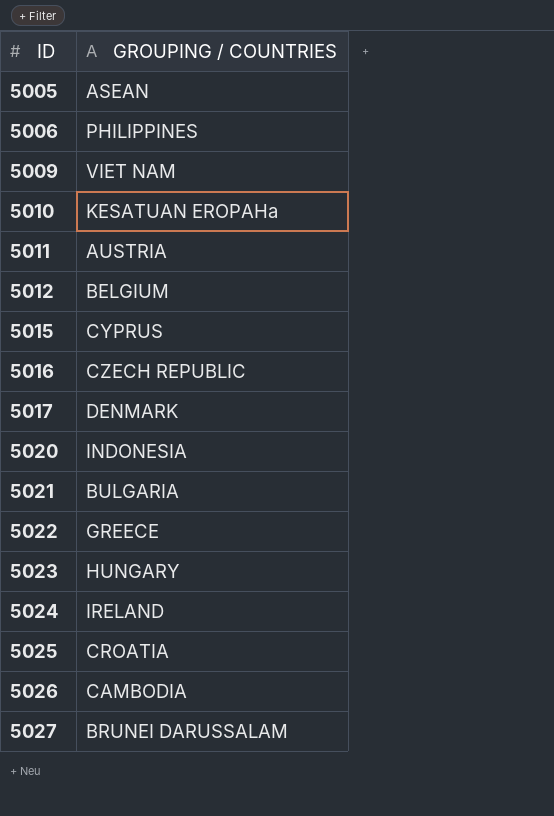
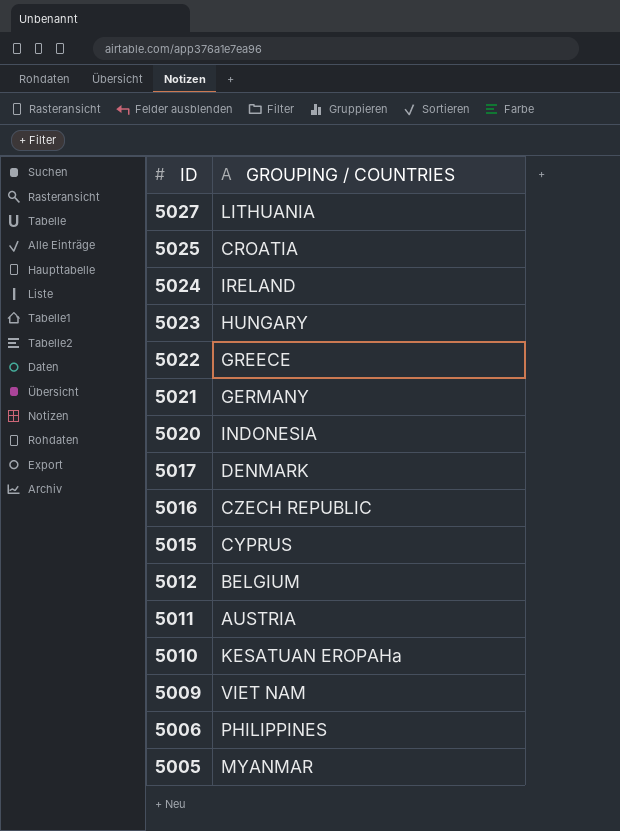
row order: ID ascending -> ID descending
row 5026: CAMBODIA -> none
5027 | GROUPING / COUNTRIES: BRUNEI DARUSSALAM -> LITHUANIA
5021 | GROUPING / COUNTRIES: BULGARIA -> GERMANY
5005 | GROUPING / COUNTRIES: ASEAN -> MYANMAR

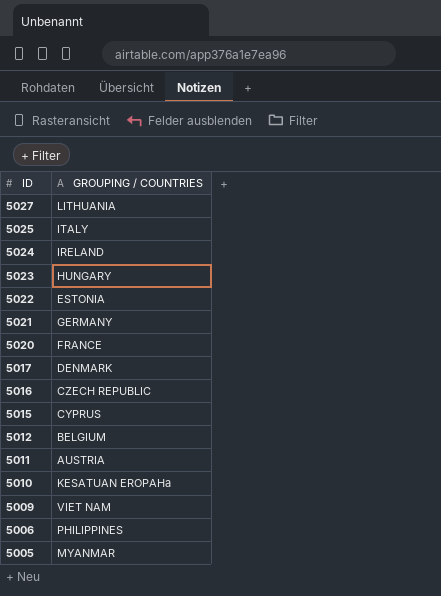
5025 | GROUPING / COUNTRIES: CROATIA -> ITALY
5022 | GROUPING / COUNTRIES: GREECE -> ESTONIA
5020 | GROUPING / COUNTRIES: INDONESIA -> FRANCE

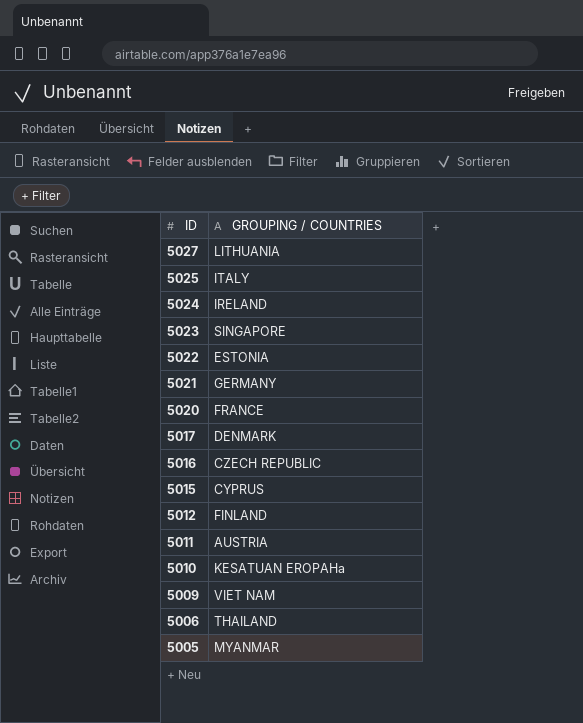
5023 | GROUPING / COUNTRIES: HUNGARY -> SINGAPORE
5012 | GROUPING / COUNTRIES: BELGIUM -> FINLAND
5006 | GROUPING / COUNTRIES: PHILIPPINES -> THAILAND

